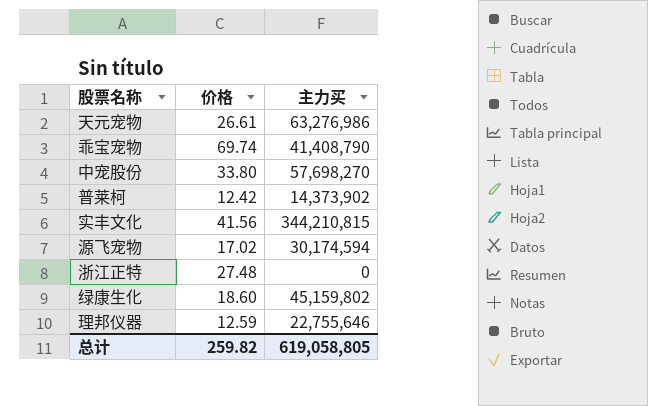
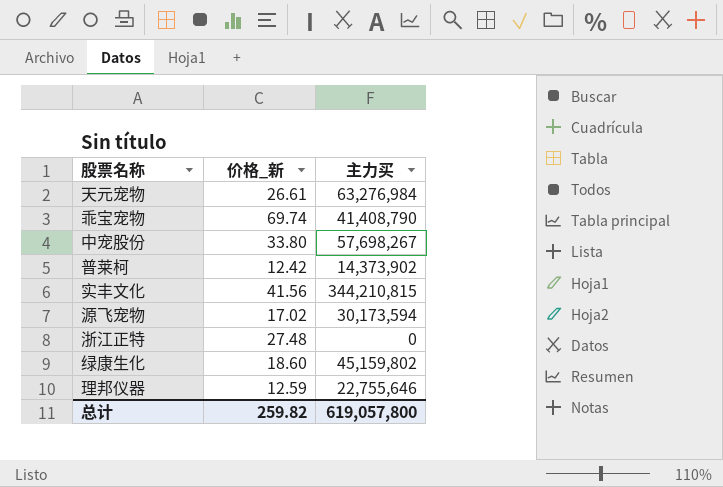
column name: 价格 -> 价格_新
天元宠物 | 主力买: 63,276,986 -> 63,276,984
中宠股份 | 主力买: 57,698,270 -> 57,698,267
源飞宠物 | 主力买: 30,174,594 -> 30,173,594
总计 | 主力买: 619,058,805 -> 619,057,800

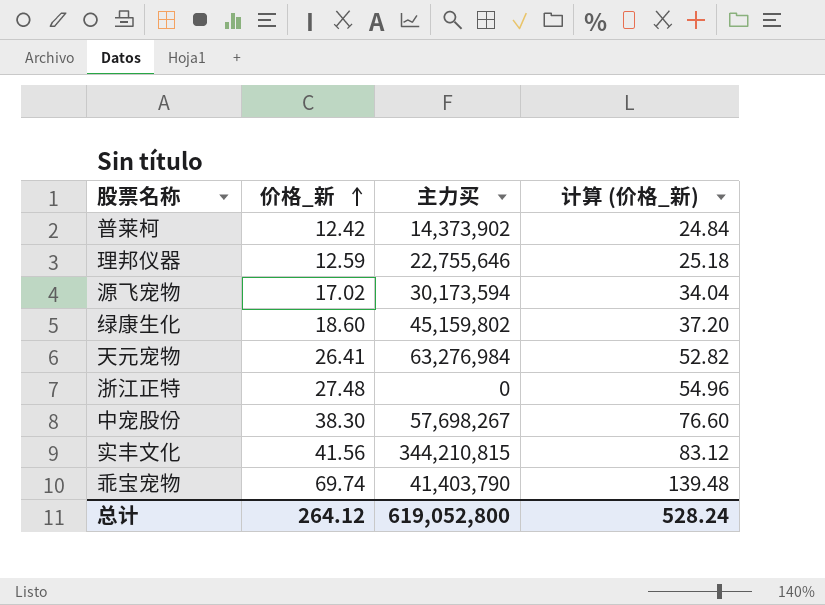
row order: none -> 价格_新 ascending
column 计算 (价格_新) | formula: none -> [价格_新] * 2
天元宠物 | 价格_新: 26.61 -> 26.41
中宠股份 | 价格_新: 33.80 -> 38.30
乖宝宠物 | 主力买: 41,408,790 -> 41,403,790
总计 | 价格_新: 259.82 -> 264.12
总计 | 主力买: 619,057,800 -> 619,052,800

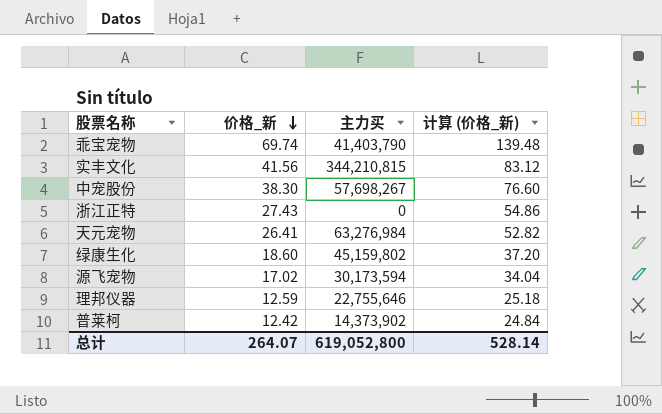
row order: 价格_新 ascending -> 价格_新 descending
浙江正特 | 价格_新: 27.48 -> 27.43
浙江正特 | 计算 (价格_新): 54.96 -> 54.86
总计 | 价格_新: 264.12 -> 264.07
总计 | 计算 (价格_新): 528.24 -> 528.14

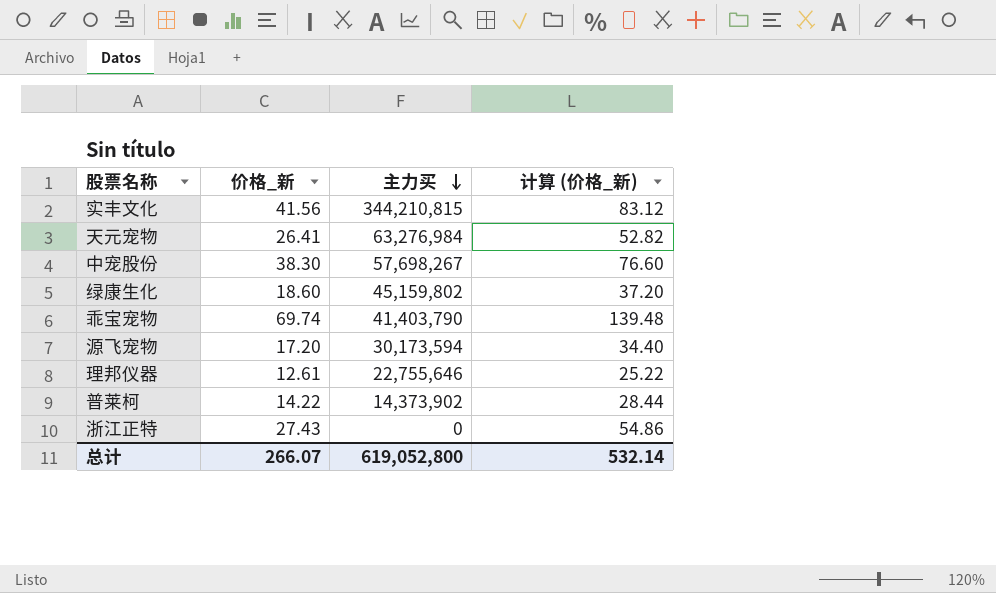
row order: 价格_新 descending -> 主力买 descending
源飞宠物 | 价格_新: 17.02 -> 17.20
源飞宠物 | 计算 (价格_新): 34.04 -> 34.40
理邦仪器 | 价格_新: 12.59 -> 12.61
理邦仪器 | 计算 (价格_新): 25.18 -> 25.22
普莱柯 | 价格_新: 12.42 -> 14.22
普莱柯 | 计算 (价格_新): 24.84 -> 28.44
总计 | 价格_新: 264.07 -> 266.07
总计 | 计算 (价格_新): 528.14 -> 532.14

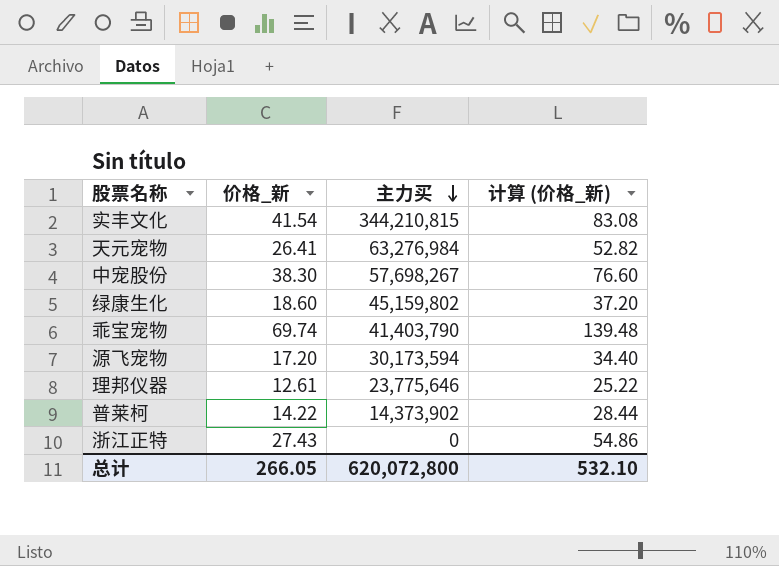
实丰文化 | 价格_新: 41.56 -> 41.54
实丰文化 | 计算 (价格_新): 83.12 -> 83.08
理邦仪器 | 主力买: 22,755,646 -> 23,775,646
总计 | 价格_新: 266.07 -> 266.05
总计 | 主力买: 619,052,800 -> 620,072,800
总计 | 计算 (价格_新): 532.14 -> 532.10

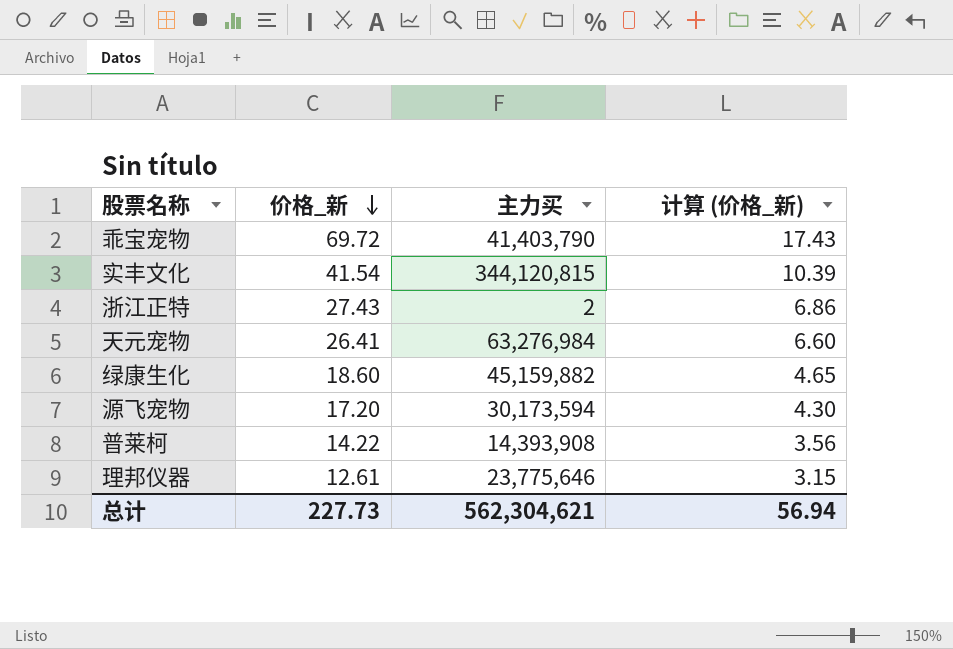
row order: 主力买 descending -> 价格_新 descending
column 计算 (价格_新) | formula: [价格_新] * 2 -> [价格_新] * 0.25
row 中宠股份: 38.30 | 57,698,267 | 76.60 -> none
乖宝宠物 | 价格_新: 69.74 -> 69.72
实丰文化 | 主力买: 344,210,815 -> 344,120,815
浙江正特 | 主力买: 0 -> 2
绿康生化 | 主力买: 45,159,802 -> 45,159,882
普莱柯 | 主力买: 14,373,902 -> 14,393,908
总计 | 价格_新: 266.05 -> 227.73
总计 | 主力买: 620,072,800 -> 562,304,621
总计 | 计算 (价格_新): 532.10 -> 56.94

